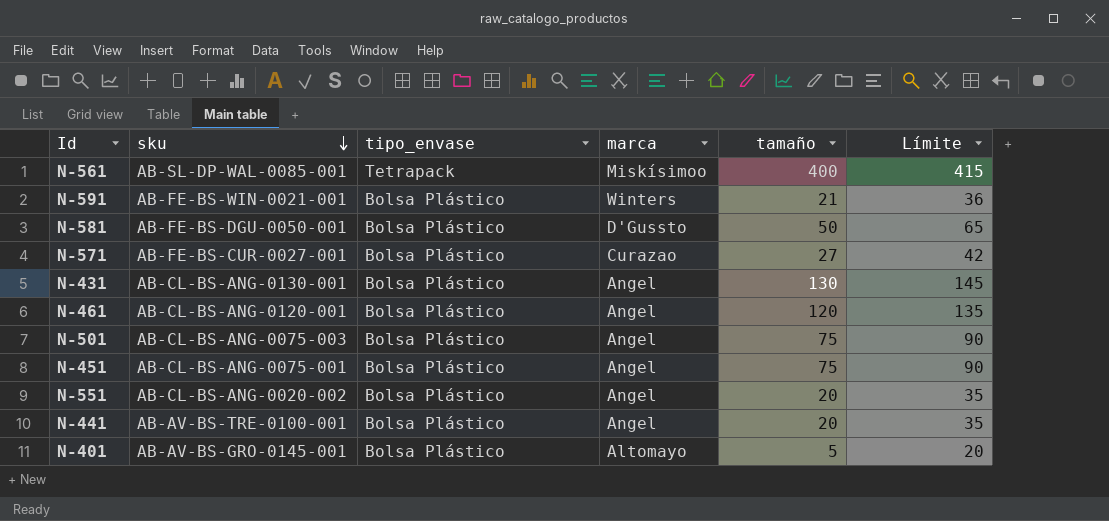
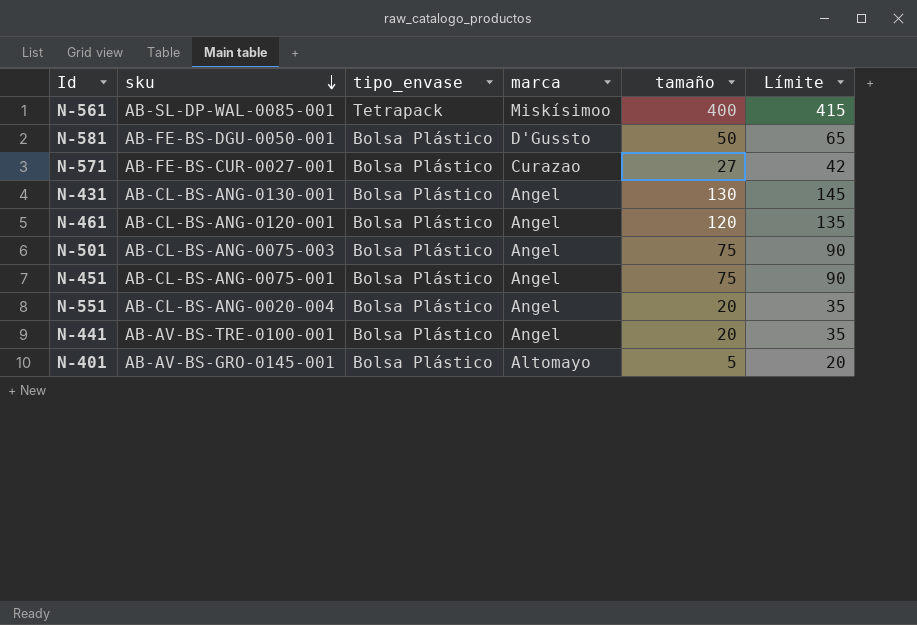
row N-591: AB-FE-BS-WIN-0021-001 | Bolsa Plástico | Winters | 21 | 36 -> none
N-551 | sku: AB-CL-BS-ANG-0020-002 -> AB-CL-BS-ANG-0020-004

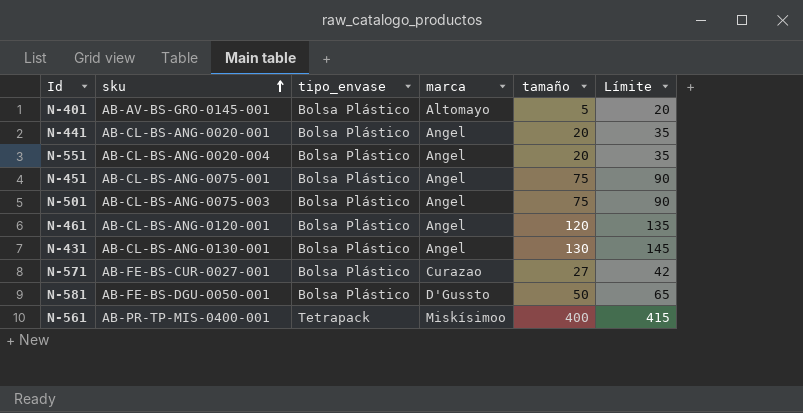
row order: sku descending -> sku ascending
N-441 | sku: AB-AV-BS-TRE-0100-001 -> AB-CL-BS-ANG-0020-001
N-561 | sku: AB-SL-DP-WAL-0085-001 -> AB-PR-TP-MIS-0400-001

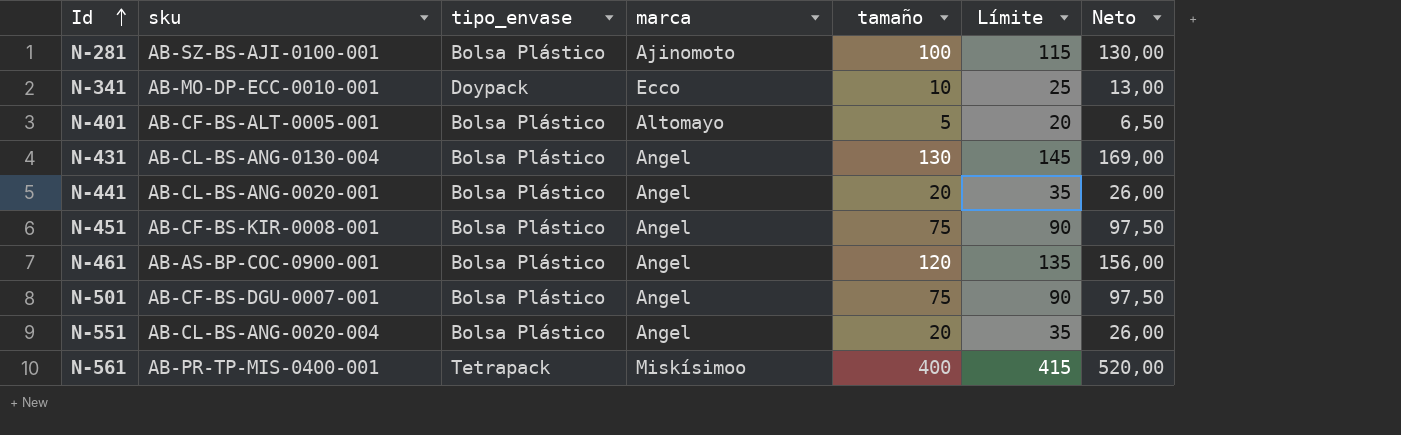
row order: sku ascending -> Id ascending
column Neto | formula: none -> [tamaño] * 1,3
row N-571: AB-FE-BS-CUR-0027-001 | Bolsa Plástico | Curazao | 27 | 42 -> none
row N-581: AB-FE-BS-DGU-0050-001 | Bolsa Plástico | D'Gussto | 50 | 65 -> none
row N-281: none -> AB-SZ-BS-AJI-0100-001 | Bolsa Plástico | Ajinomoto | 100 | 115 | 130,00
row N-341: none -> AB-MO-DP-ECC-0010-001 | Doypack | Ecco | 10 | 25 | 13,00
N-401 | sku: AB-AV-BS-GRO-0145-001 -> AB-CF-BS-ALT-0005-001
N-431 | sku: AB-CL-BS-ANG-0130-001 -> AB-CL-BS-ANG-0130-004
N-451 | sku: AB-CL-BS-ANG-0075-001 -> AB-CF-BS-KIR-0008-001
N-461 | sku: AB-CL-BS-ANG-0120-001 -> AB-AS-BP-COC-0900-001
N-501 | sku: AB-CL-BS-ANG-0075-003 -> AB-CF-BS-DGU-0007-001

